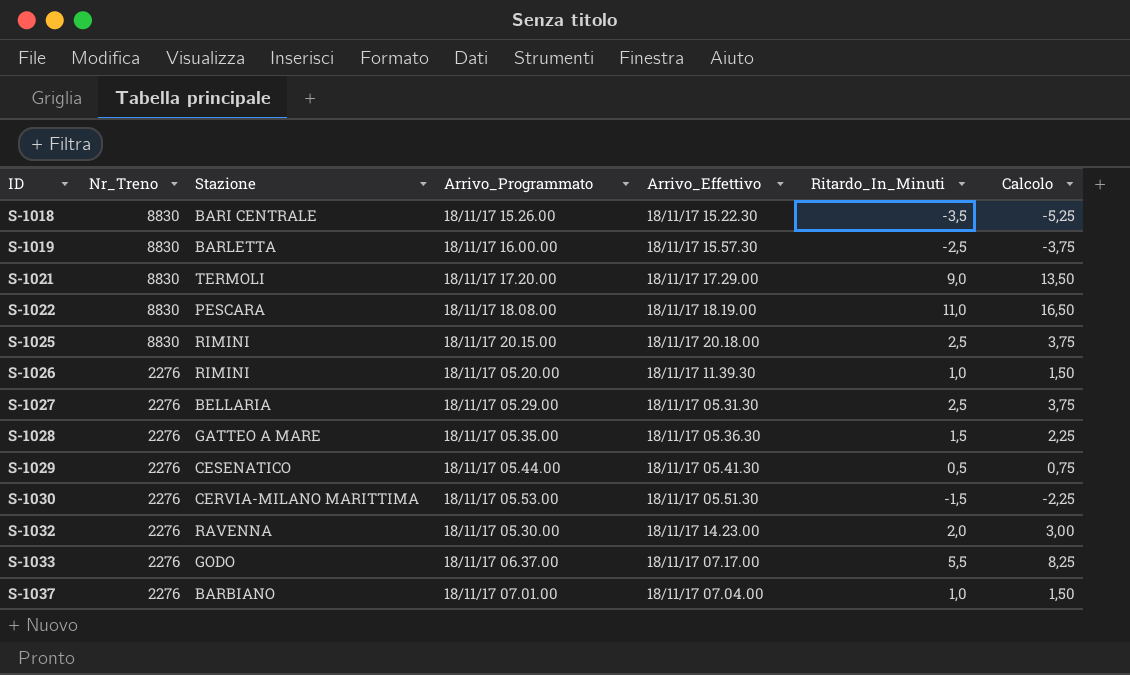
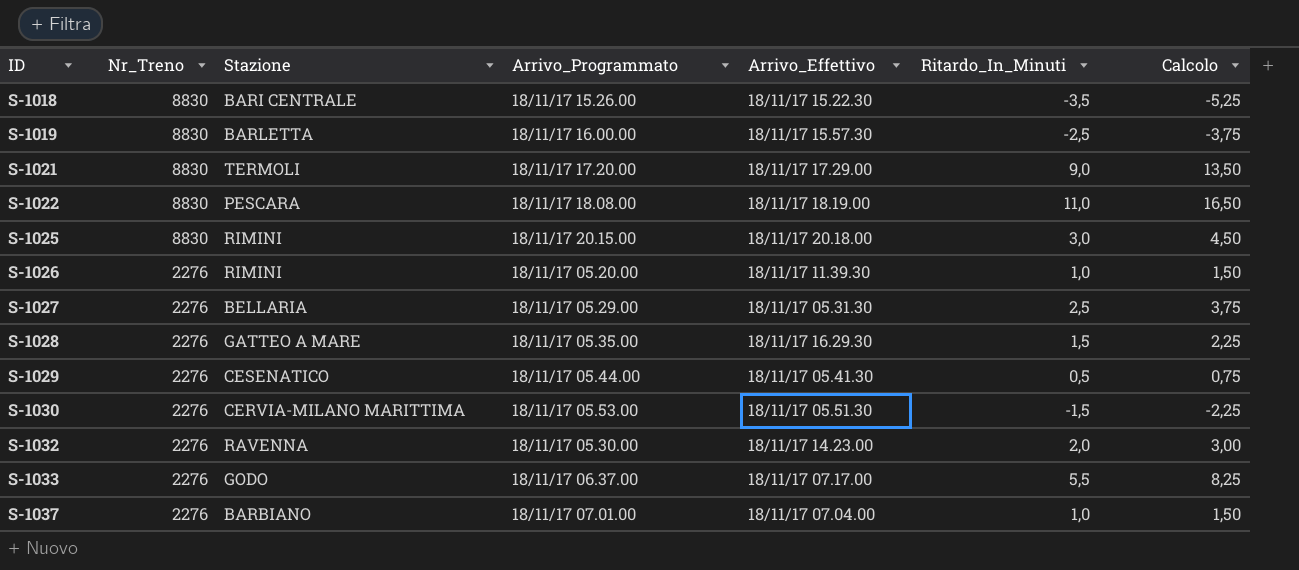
S-1025 | Ritardo_In_Minuti: 2,5 -> 3,0
S-1025 | Calcolo: 3,75 -> 4,50
S-1028 | Arrivo_Effettivo: 18/11/17 05.36.30 -> 18/11/17 16.29.30

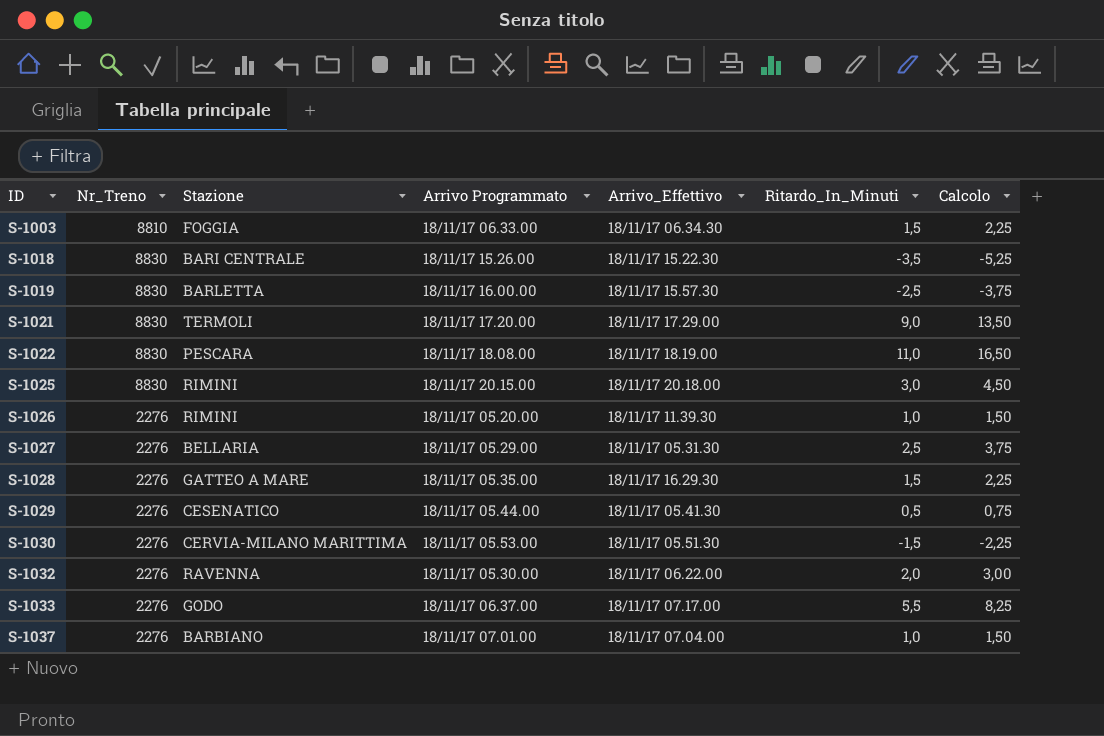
column name: Arrivo_Programmato -> Arrivo Programmato
row S-1003: none -> 8810 | FOGGIA | 18/11/17 06.33.00 | 18/11/17 06.34.30 | 1,5 | 2,25
S-1032 | Arrivo_Effettivo: 18/11/17 14.23.00 -> 18/11/17 06.22.00

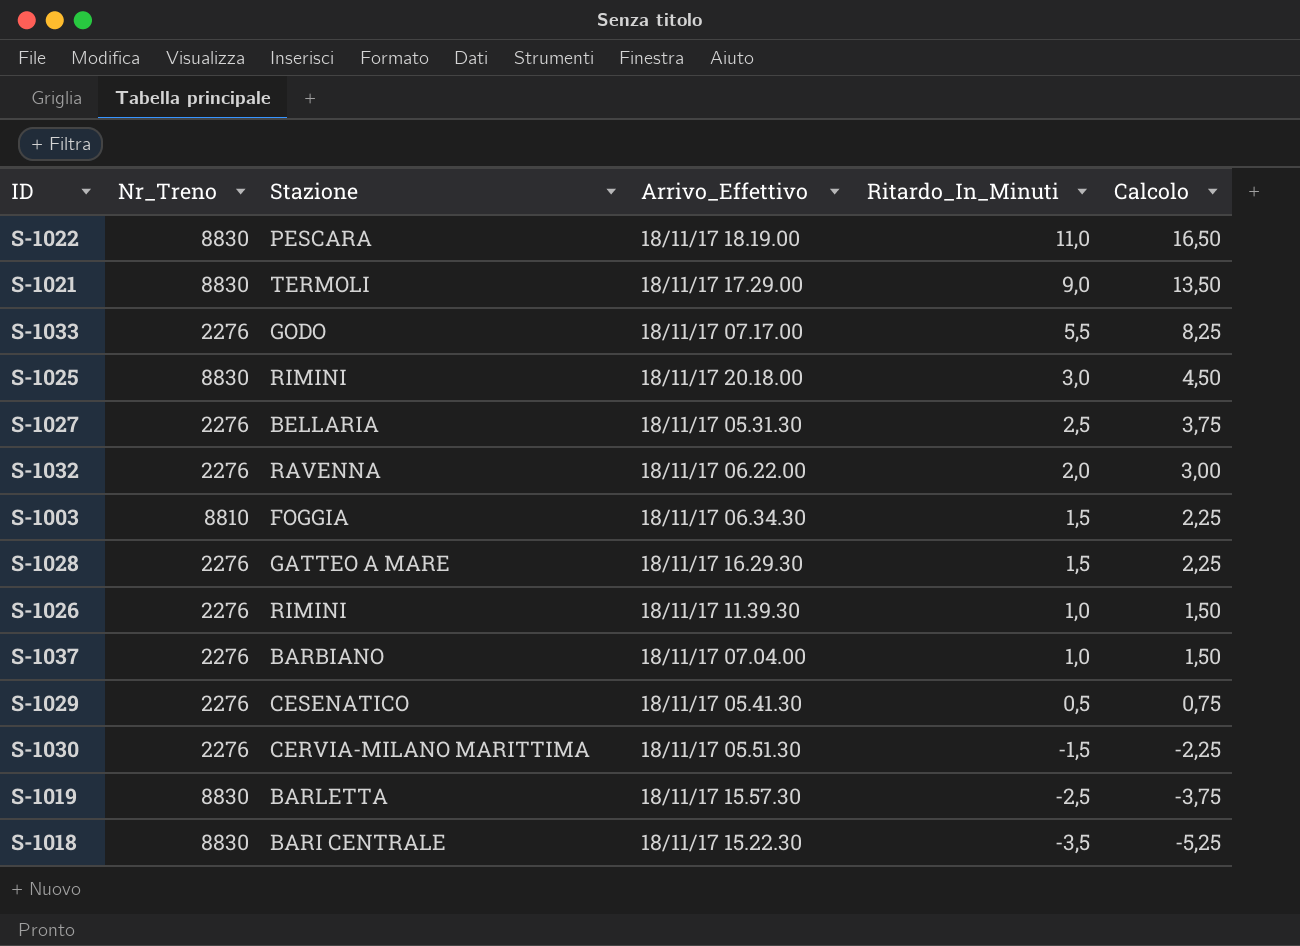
row order: ID ascending -> Ritardo_In_Minuti descending
column Arrivo Programmato | position: 4 -> none

